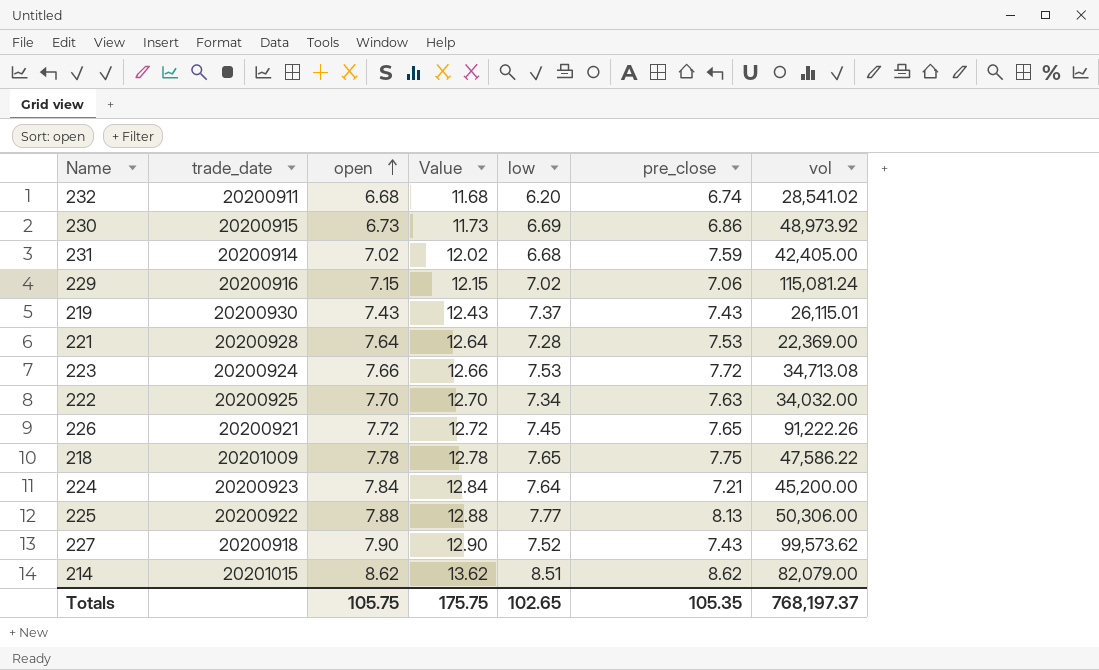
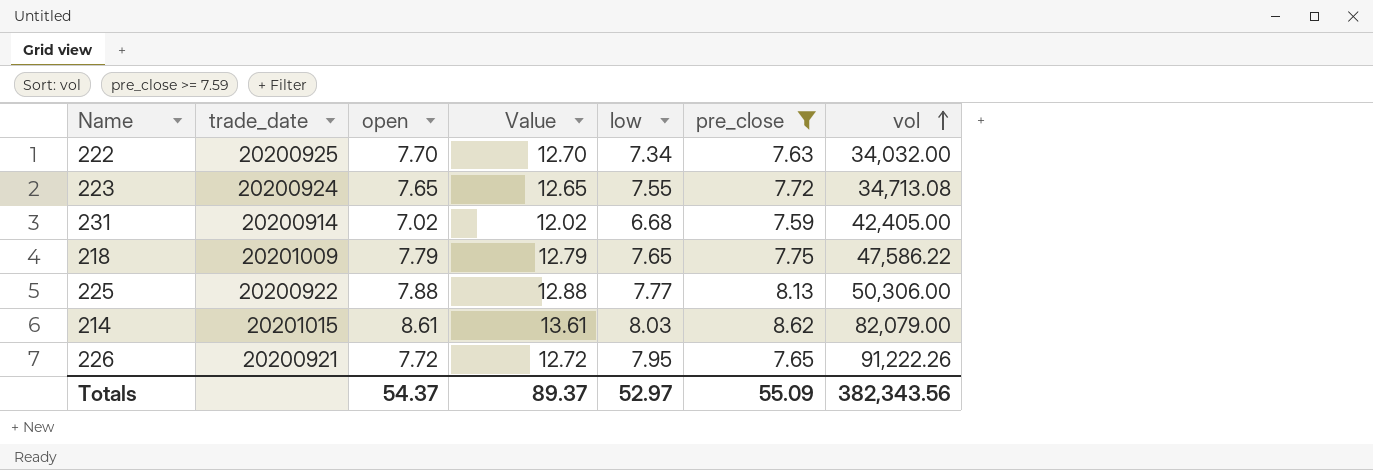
filter: none -> pre_close >= 7.59
row order: open ascending -> vol ascending
223 | open: 7.66 -> 7.65
223 | Value: 12.66 -> 12.65
223 | low: 7.53 -> 7.55
218 | open: 7.78 -> 7.79
218 | Value: 12.78 -> 12.79
214 | open: 8.62 -> 8.61
214 | Value: 13.62 -> 13.61
214 | low: 8.51 -> 8.03
226 | low: 7.45 -> 7.95
Totals | open: 105.75 -> 54.37
Totals | Value: 175.75 -> 89.37
Totals | low: 102.65 -> 52.97
Totals | pre_close: 105.35 -> 55.09
Totals | vol: 768,197.37 -> 382,343.56

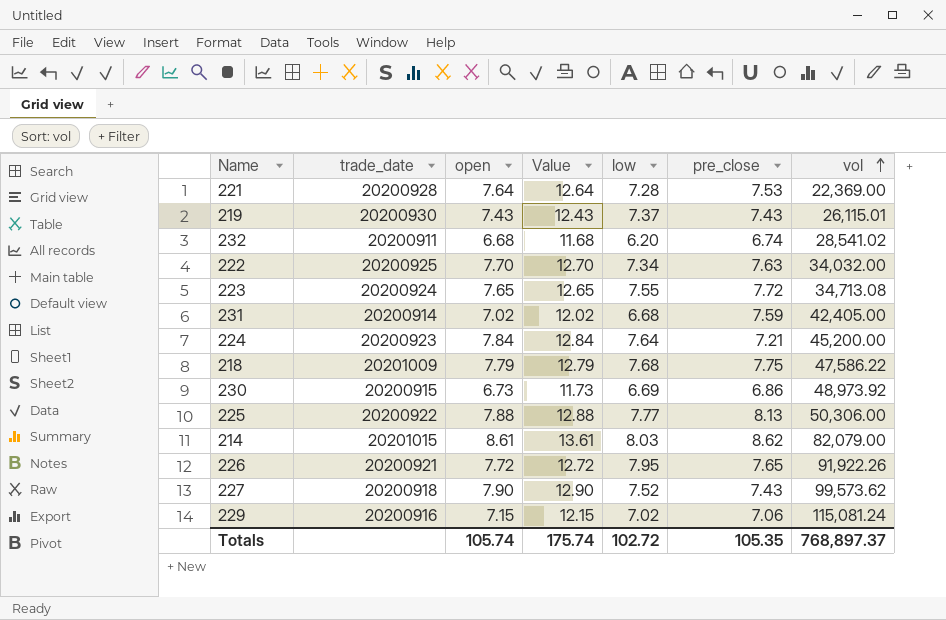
filter: pre_close >= 7.59 -> none
218 | low: 7.65 -> 7.68
226 | vol: 91,222.26 -> 91,922.26
Totals | open: 54.37 -> 105.74
Totals | Value: 89.37 -> 175.74
Totals | low: 52.97 -> 102.72
Totals | pre_close: 55.09 -> 105.35
Totals | vol: 382,343.56 -> 768,897.37

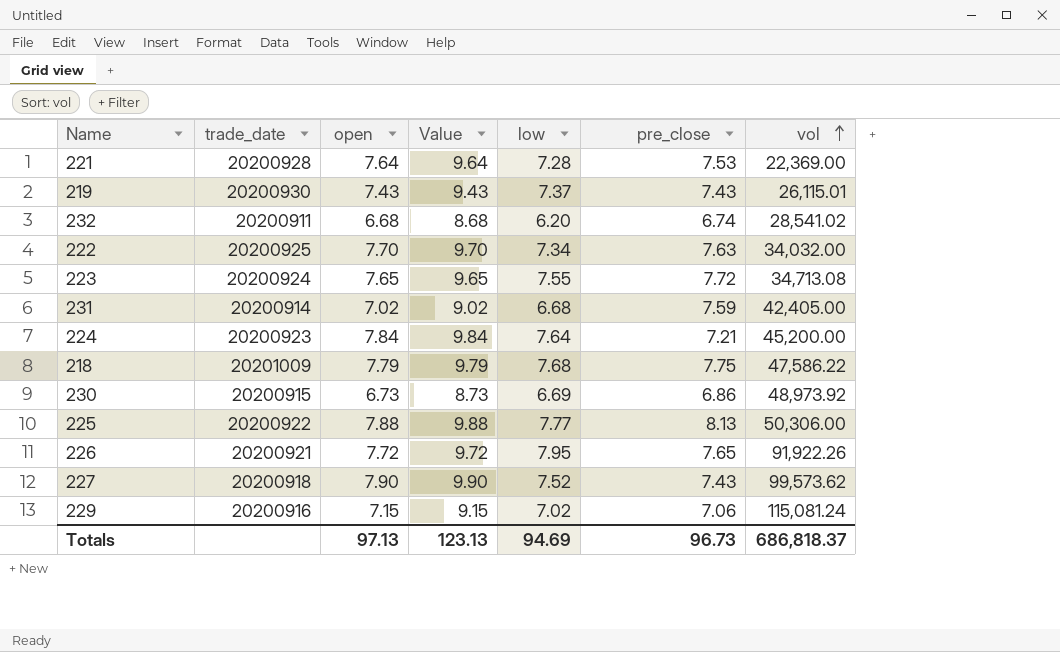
column Value | formula: [open] + 5 -> [open] + 2
row 214: 20201015 | 8.61 | 13.61 | 8.03 | 8.62 | 82,079.00 -> none
Totals | open: 105.74 -> 97.13
Totals | Value: 175.74 -> 123.13
Totals | low: 102.72 -> 94.69
Totals | pre_close: 105.35 -> 96.73
Totals | vol: 768,897.37 -> 686,818.37

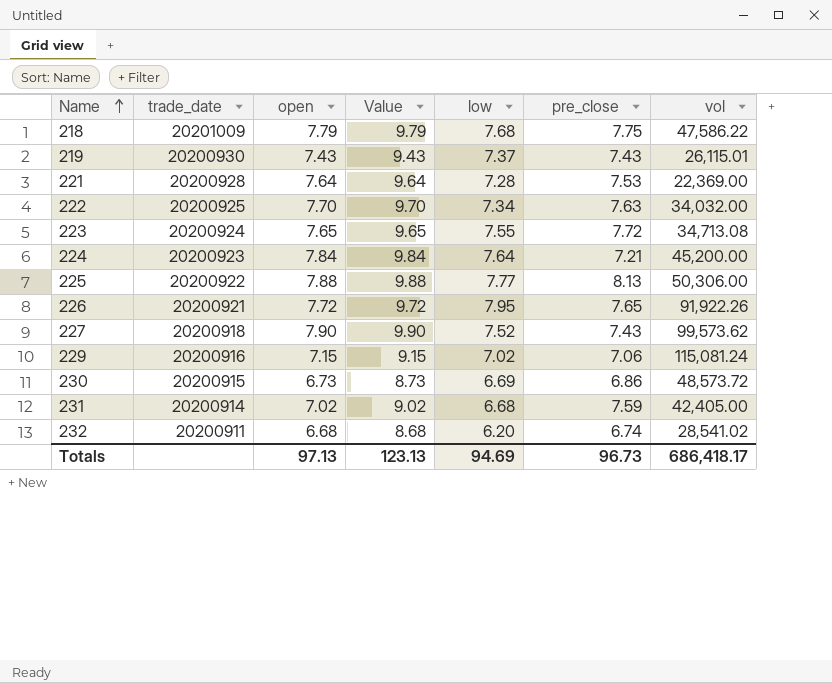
row order: vol ascending -> Name ascending
230 | vol: 48,973.92 -> 48,573.72
Totals | vol: 686,818.37 -> 686,418.17

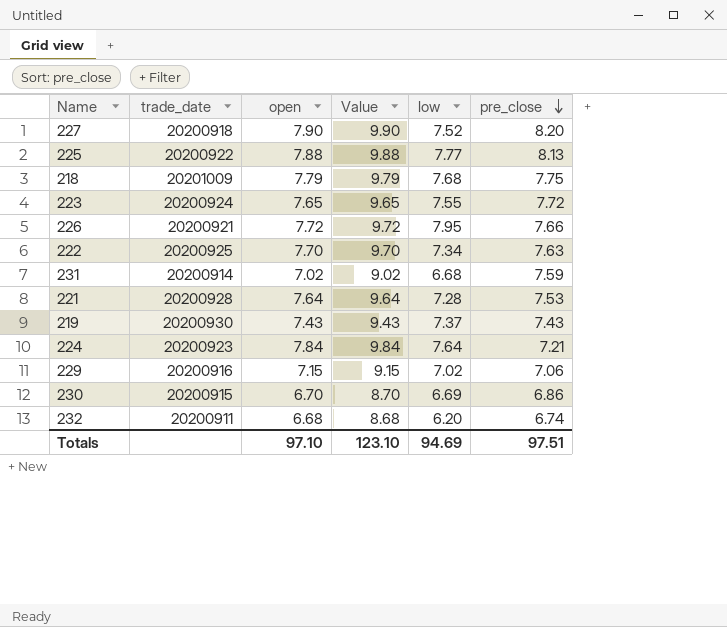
row order: Name ascending -> pre_close descending
column vol | position: 7 -> none
227 | pre_close: 7.43 -> 8.20
226 | pre_close: 7.65 -> 7.66
230 | open: 6.73 -> 6.70
230 | Value: 8.73 -> 8.70
Totals | open: 97.13 -> 97.10
Totals | Value: 123.13 -> 123.10
Totals | pre_close: 96.73 -> 97.51

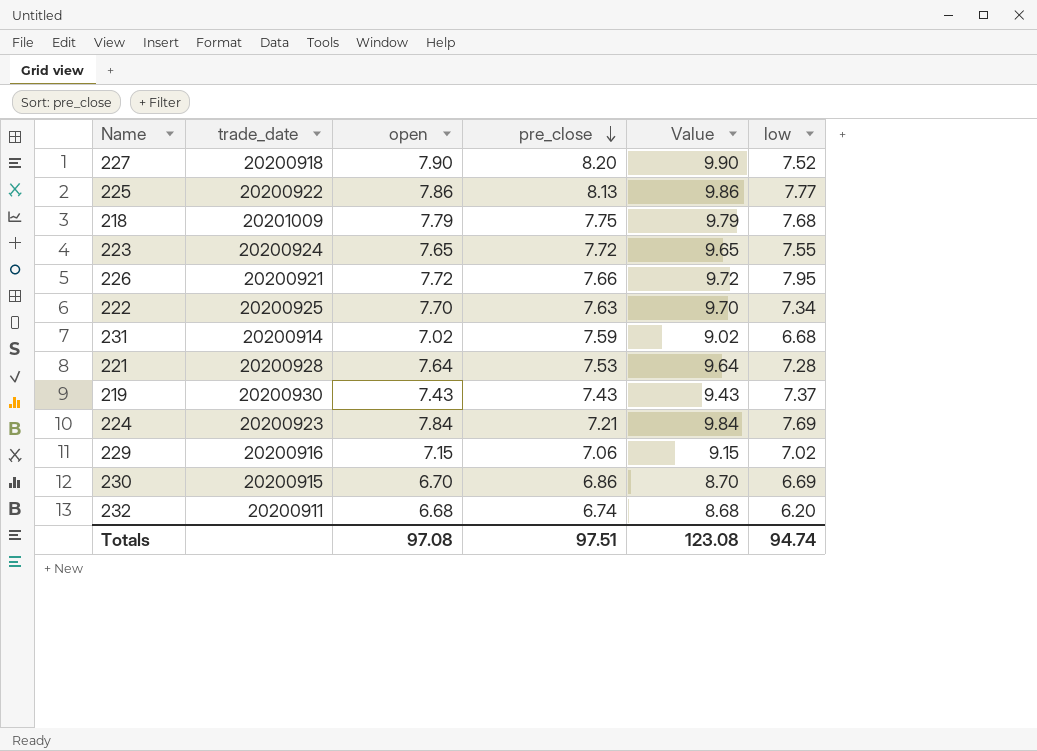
column pre_close | position: 6 -> 4
225 | open: 7.88 -> 7.86
225 | Value: 9.88 -> 9.86
224 | low: 7.64 -> 7.69
Totals | open: 97.10 -> 97.08
Totals | Value: 123.10 -> 123.08
Totals | low: 94.69 -> 94.74

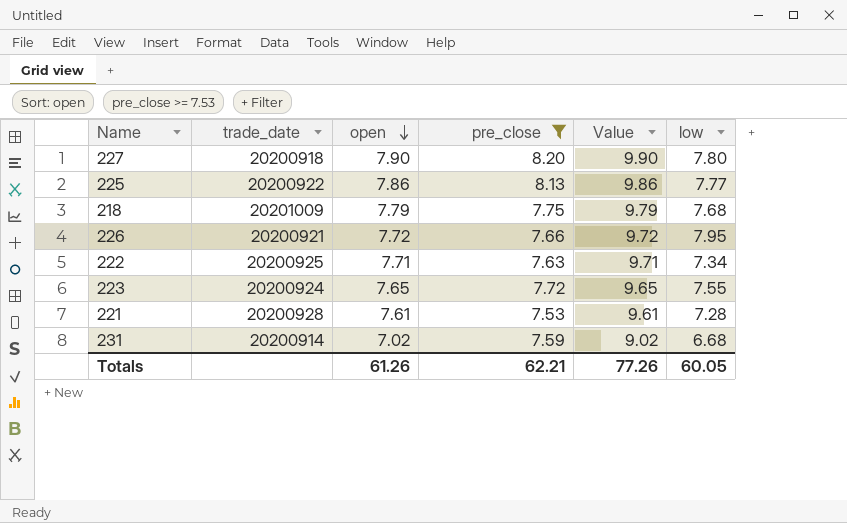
filter: none -> pre_close >= 7.53
row order: pre_close descending -> open descending
227 | low: 7.52 -> 7.80
222 | open: 7.70 -> 7.71
222 | Value: 9.70 -> 9.71
221 | open: 7.64 -> 7.61
221 | Value: 9.64 -> 9.61
Totals | open: 97.08 -> 61.26
Totals | pre_close: 97.51 -> 62.21
Totals | Value: 123.08 -> 77.26
Totals | low: 94.74 -> 60.05

